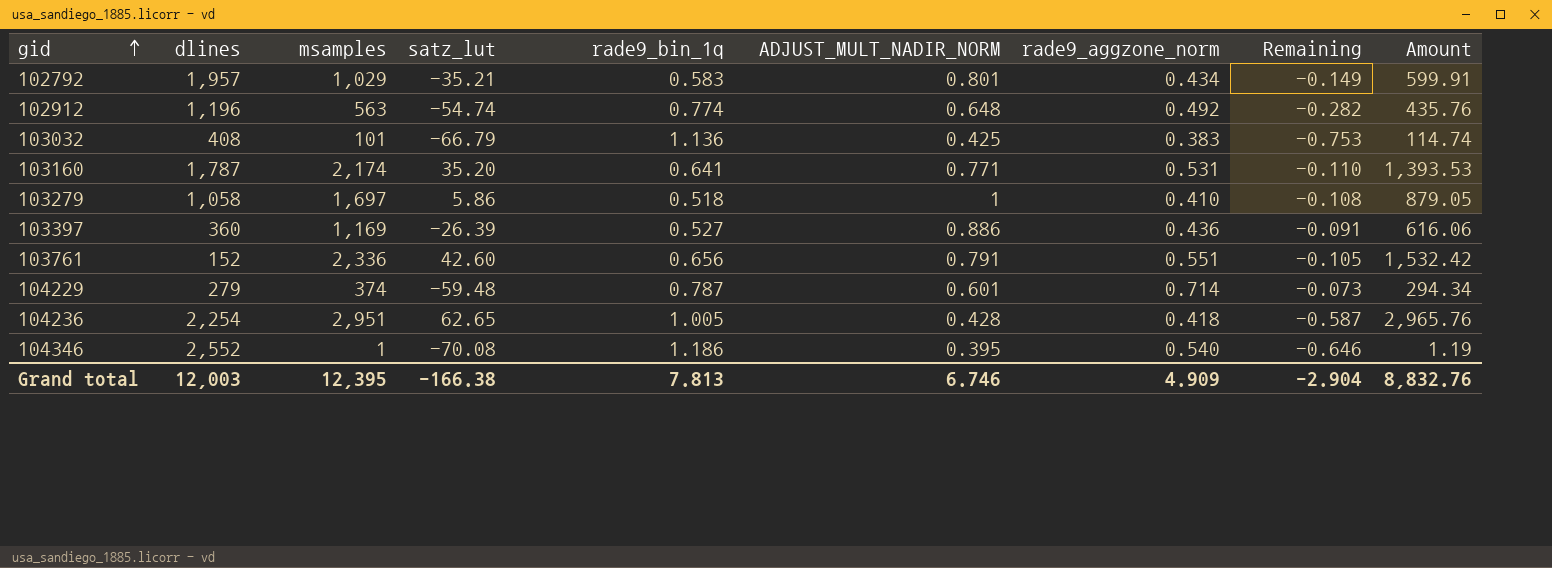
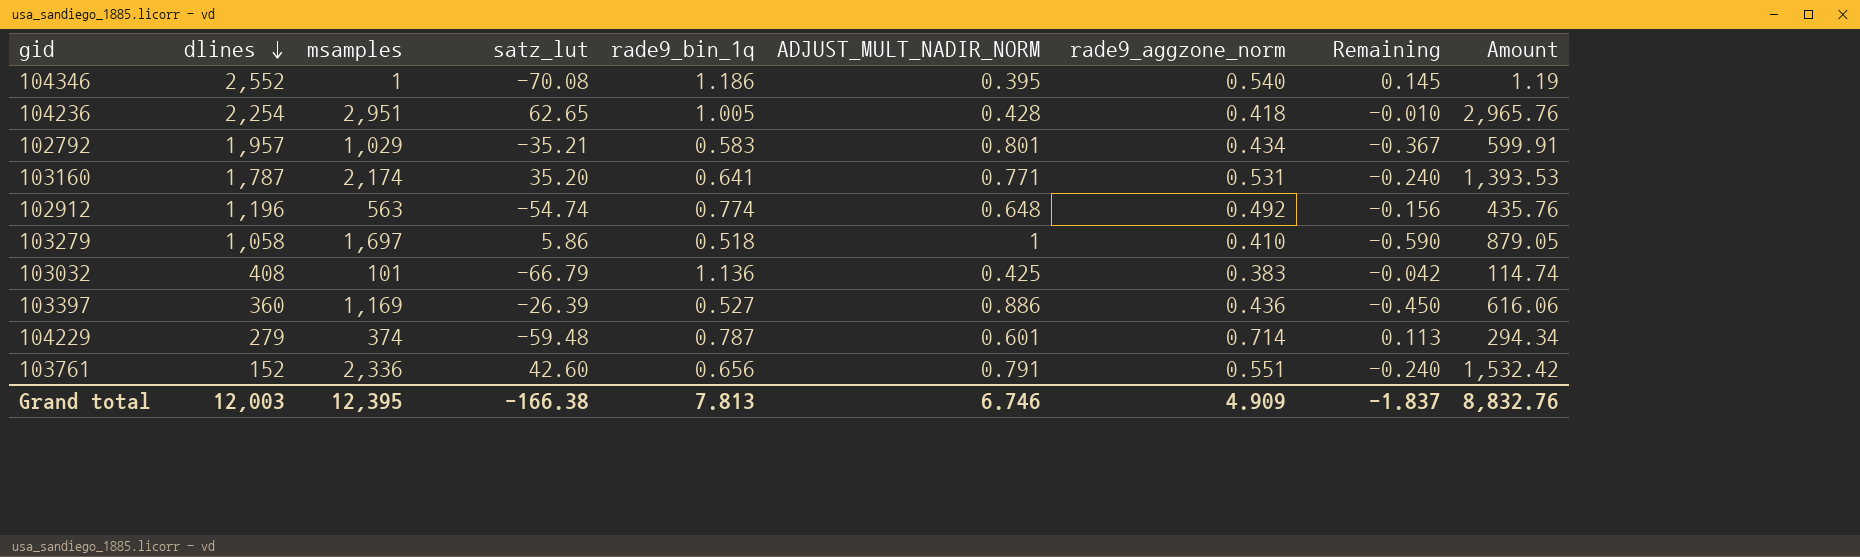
row order: gid ascending -> dlines descending
column Remaining | formula: [rade9_aggzone_norm] - [rade9_bin_1q] -> [rade9_aggzone_norm] - [ADJUST_MULT_NADIR_NORM]
Grand total | Remaining: -2.904 -> -1.837

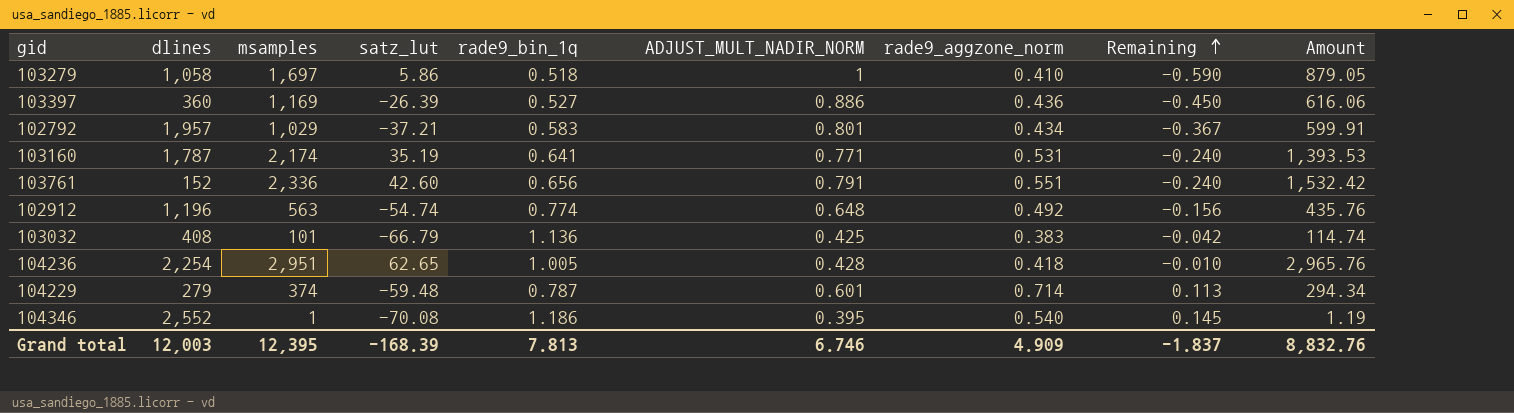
row order: dlines descending -> Remaining ascending
102792 | satz_lut: -35.21 -> -37.21
103160 | satz_lut: 35.20 -> 35.19
Grand total | satz_lut: -166.38 -> -168.39

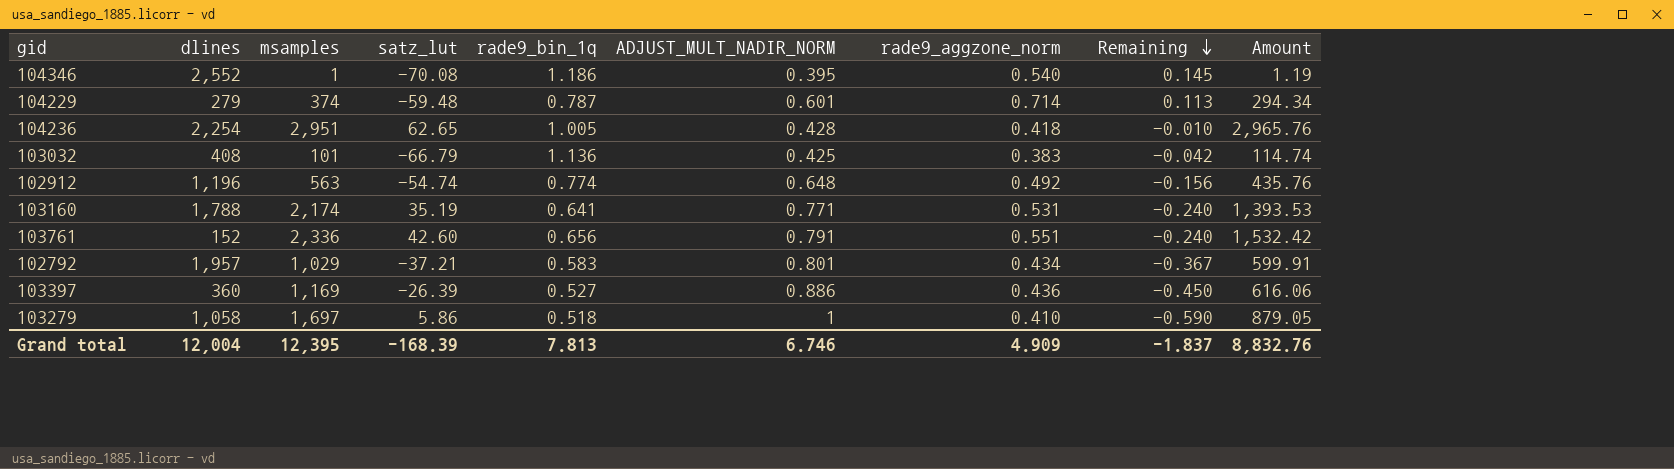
row order: Remaining ascending -> Remaining descending
103160 | dlines: 1,787 -> 1,788
Grand total | dlines: 12,003 -> 12,004

